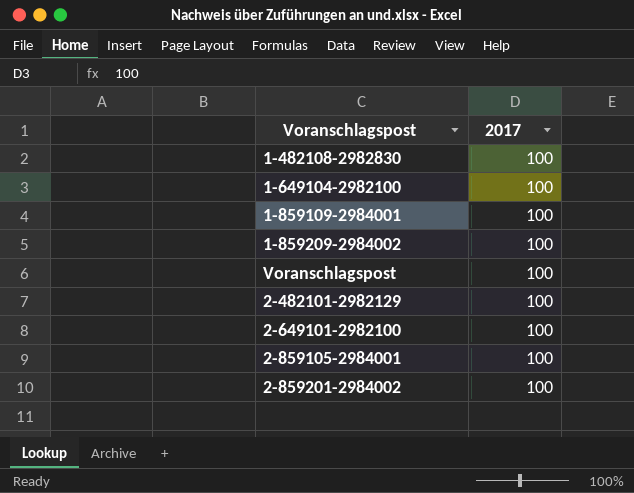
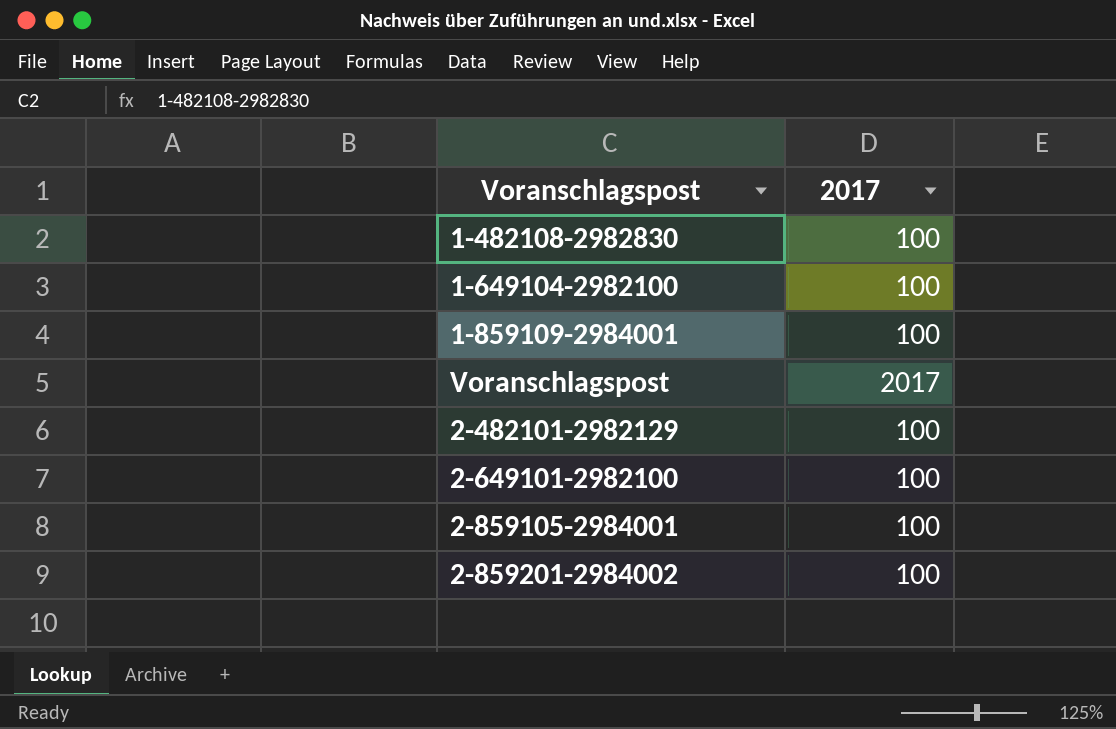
row 1-859209-2984002: 100 -> none
Voranschlagspost | 2017: 100 -> 2017

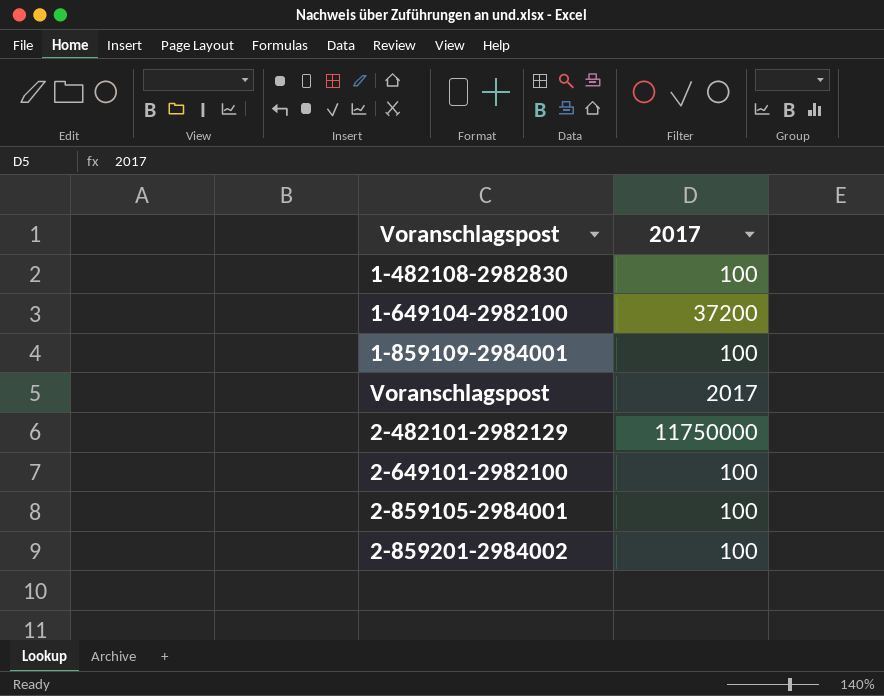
1-649104-2982100 | 2017: 100 -> 37200
2-482101-2982129 | 2017: 100 -> 11750000

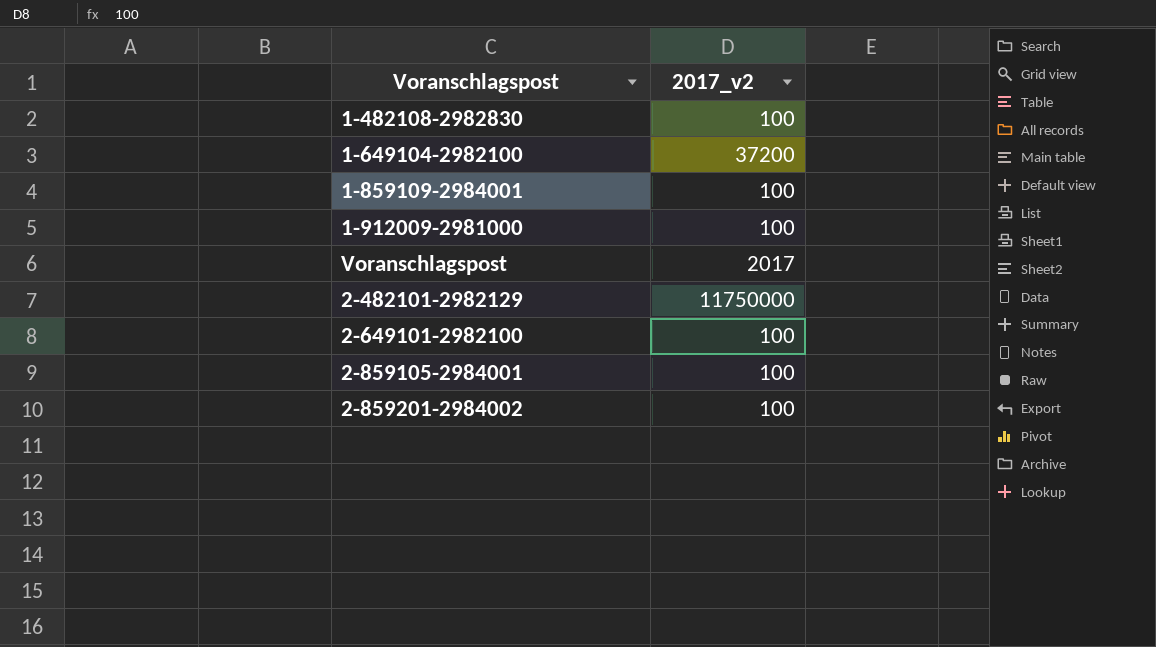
column name: 2017 -> 2017_v2
row 1-912009-2981000: none -> 100

